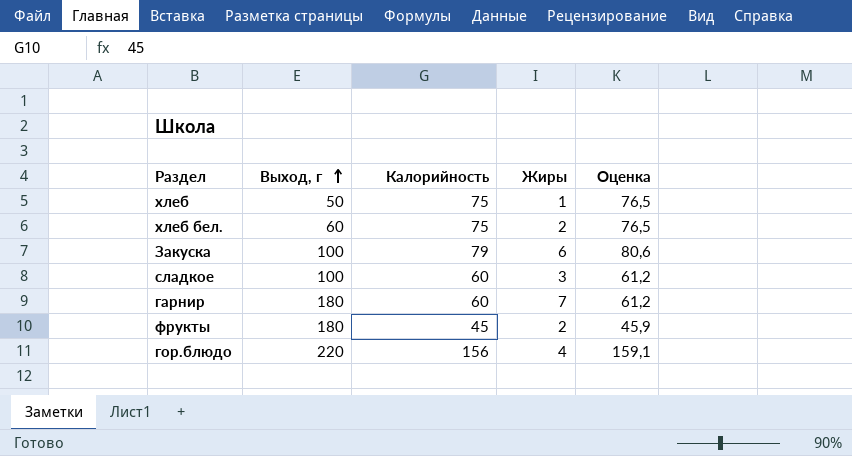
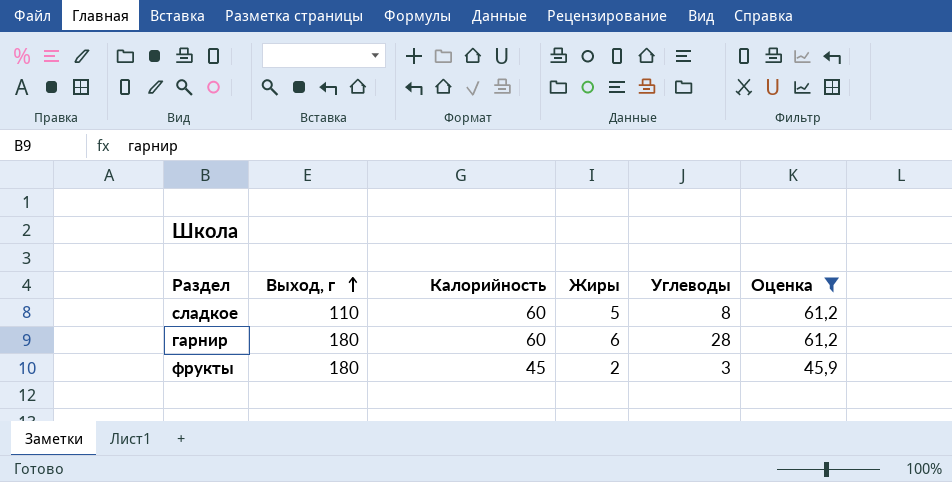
filter: none -> Оценка <= 61,2
column Углеводы | position: none -> 5
сладкое | Выход, г: 100 -> 110
сладкое | Жиры: 3 -> 5
гарнир | Жиры: 7 -> 6

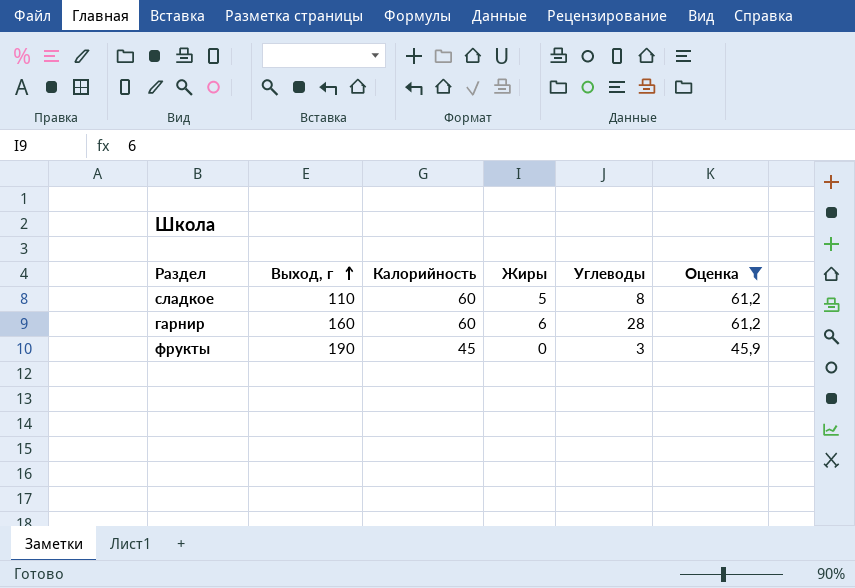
гарнир | Выход, г: 180 -> 160
фрукты | Выход, г: 180 -> 190
фрукты | Жиры: 2 -> 0

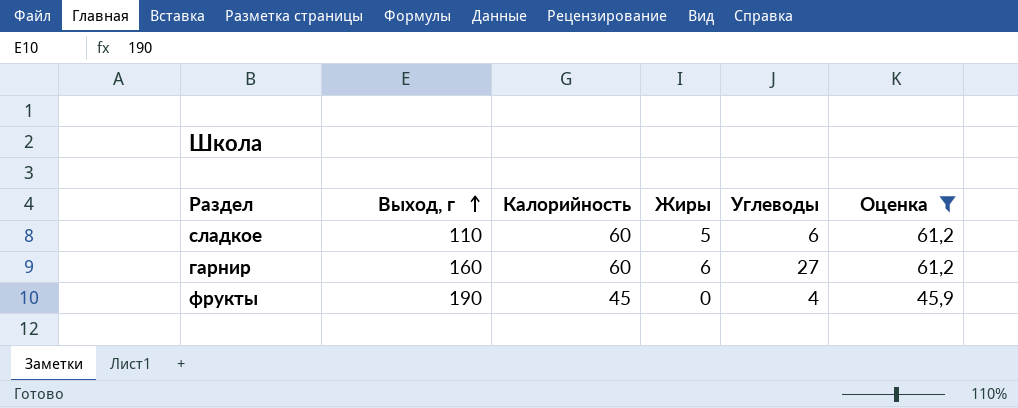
сладкое | Углеводы: 8 -> 6
гарнир | Углеводы: 28 -> 27
фрукты | Углеводы: 3 -> 4

